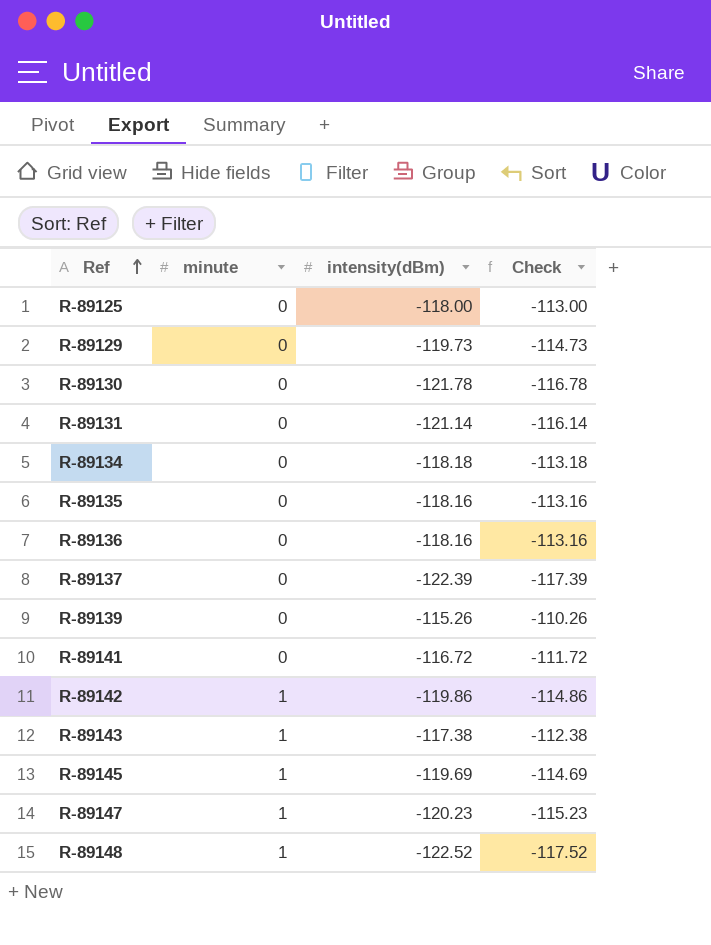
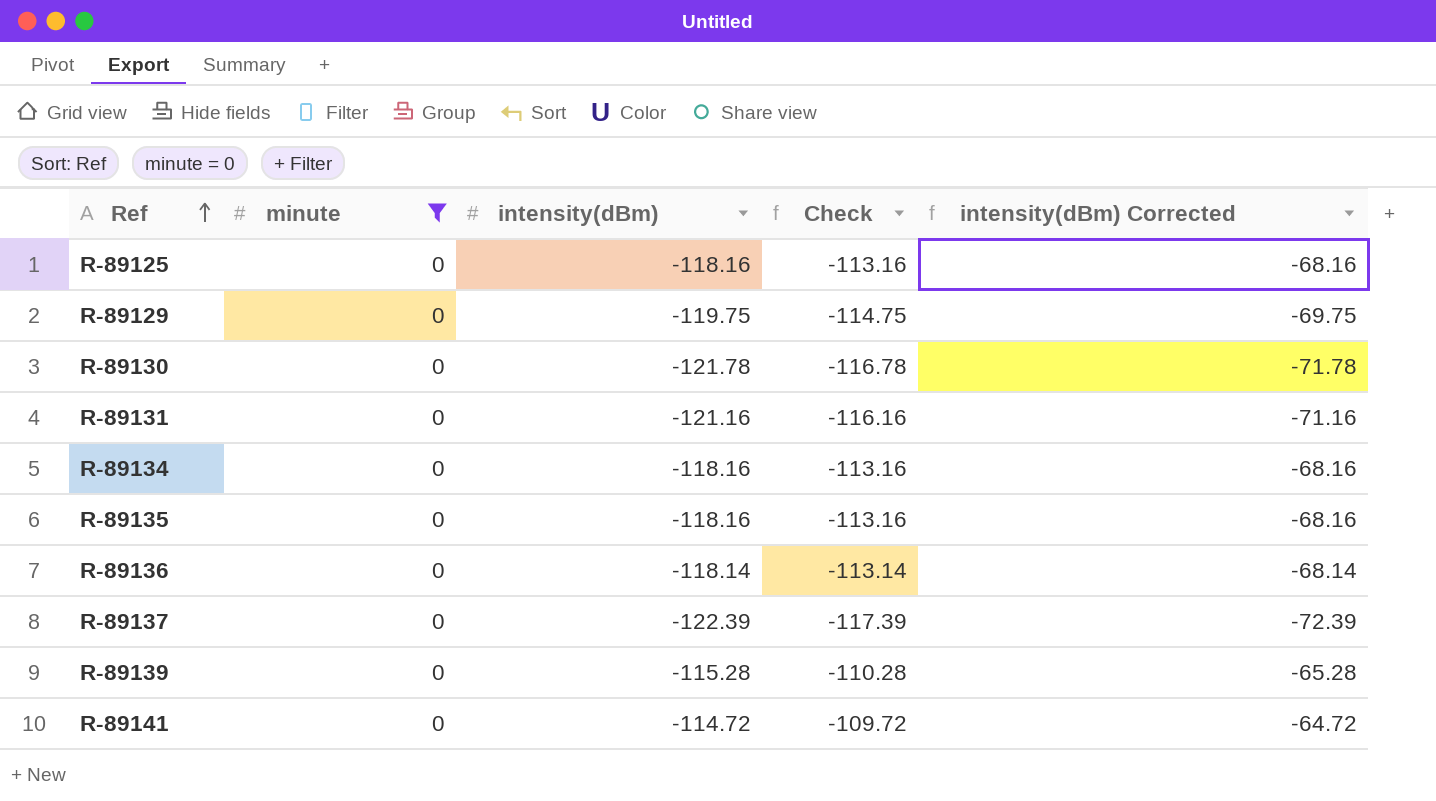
filter: none -> minute = 0
column intensity(dBm) Corrected | formula: none -> [intensity(dBm)] + 50
R-89125 | intensity(dBm): -118.00 -> -118.16
R-89125 | Check: -113.00 -> -113.16
R-89129 | intensity(dBm): -119.73 -> -119.75
R-89129 | Check: -114.73 -> -114.75
R-89131 | intensity(dBm): -121.14 -> -121.16
R-89131 | Check: -116.14 -> -116.16
R-89134 | intensity(dBm): -118.18 -> -118.16
R-89134 | Check: -113.18 -> -113.16
R-89136 | intensity(dBm): -118.16 -> -118.14
R-89136 | Check: -113.16 -> -113.14
R-89139 | intensity(dBm): -115.26 -> -115.28
R-89139 | Check: -110.26 -> -110.28
R-89141 | intensity(dBm): -116.72 -> -114.72
R-89141 | Check: -111.72 -> -109.72

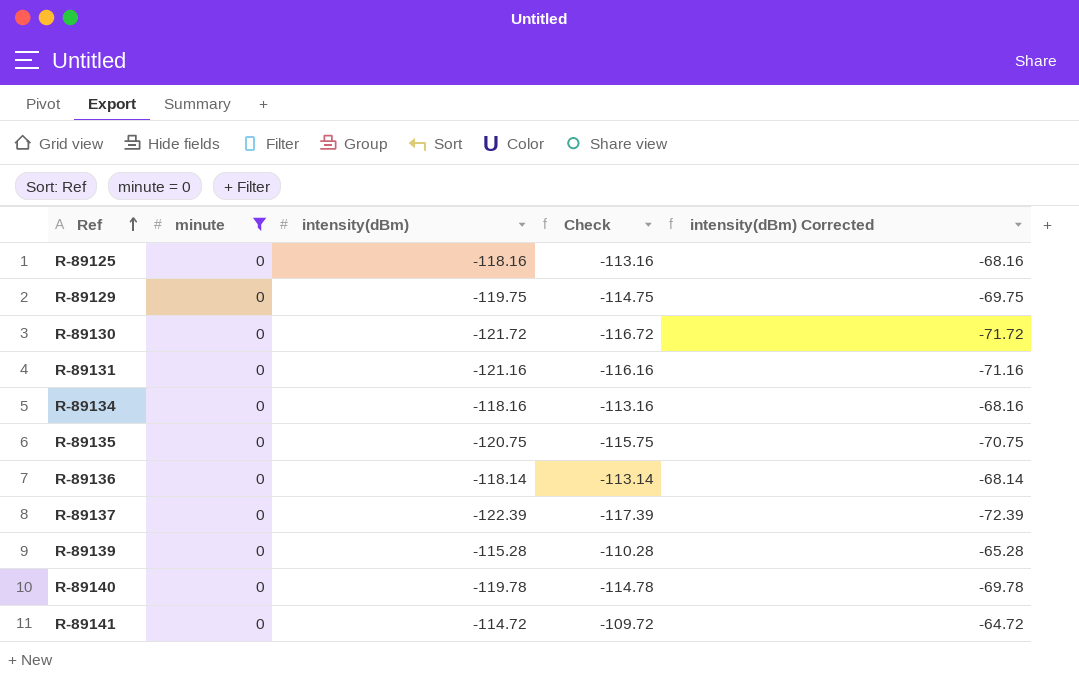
R-89130 | intensity(dBm): -121.78 -> -121.72
R-89130 | Check: -116.78 -> -116.72
R-89130 | intensity(dBm) Corrected: -71.78 -> -71.72
R-89135 | intensity(dBm): -118.16 -> -120.75
R-89135 | Check: -113.16 -> -115.75
R-89135 | intensity(dBm) Corrected: -68.16 -> -70.75
row R-89140: none -> 0 | -119.78 | -114.78 | -69.78

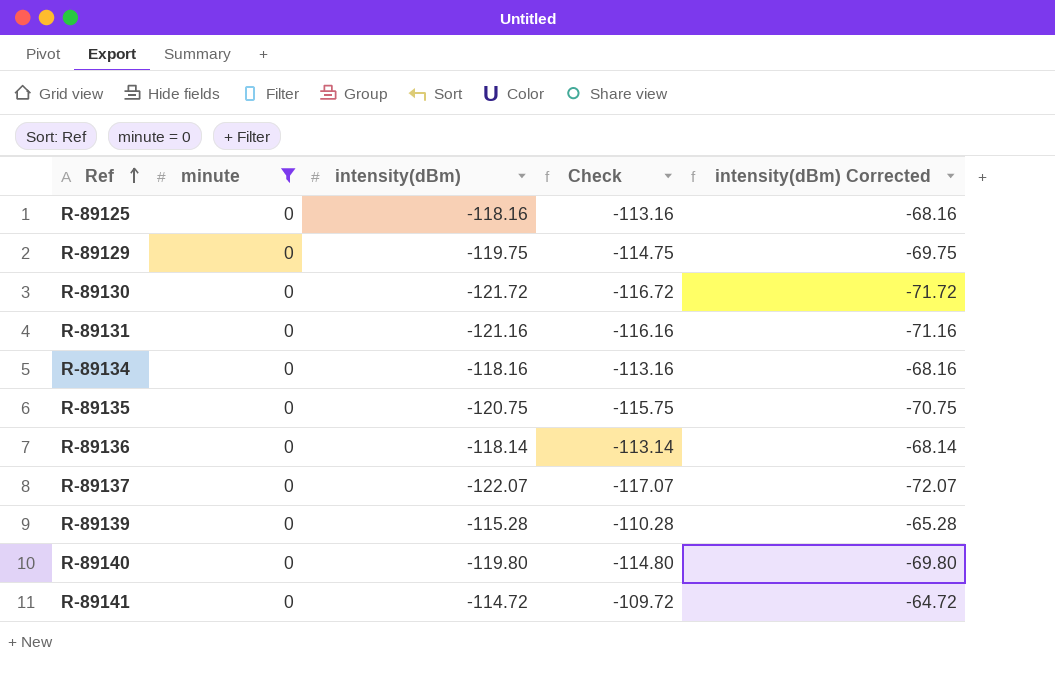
R-89137 | intensity(dBm): -122.39 -> -122.07
R-89137 | Check: -117.39 -> -117.07
R-89137 | intensity(dBm) Corrected: -72.39 -> -72.07
R-89140 | intensity(dBm): -119.78 -> -119.80
R-89140 | Check: -114.78 -> -114.80
R-89140 | intensity(dBm) Corrected: -69.78 -> -69.80

